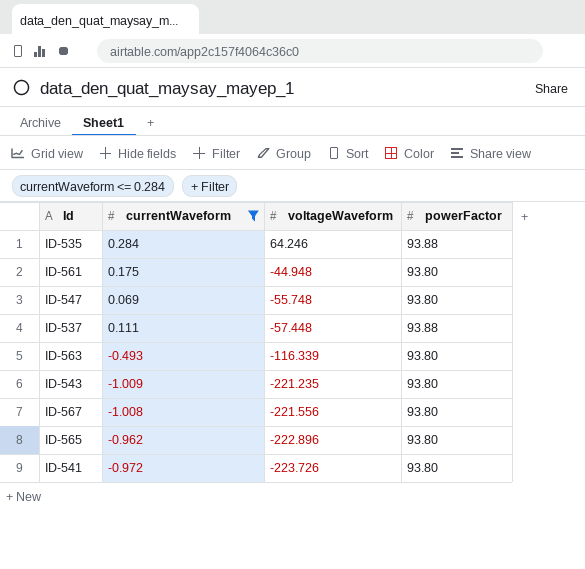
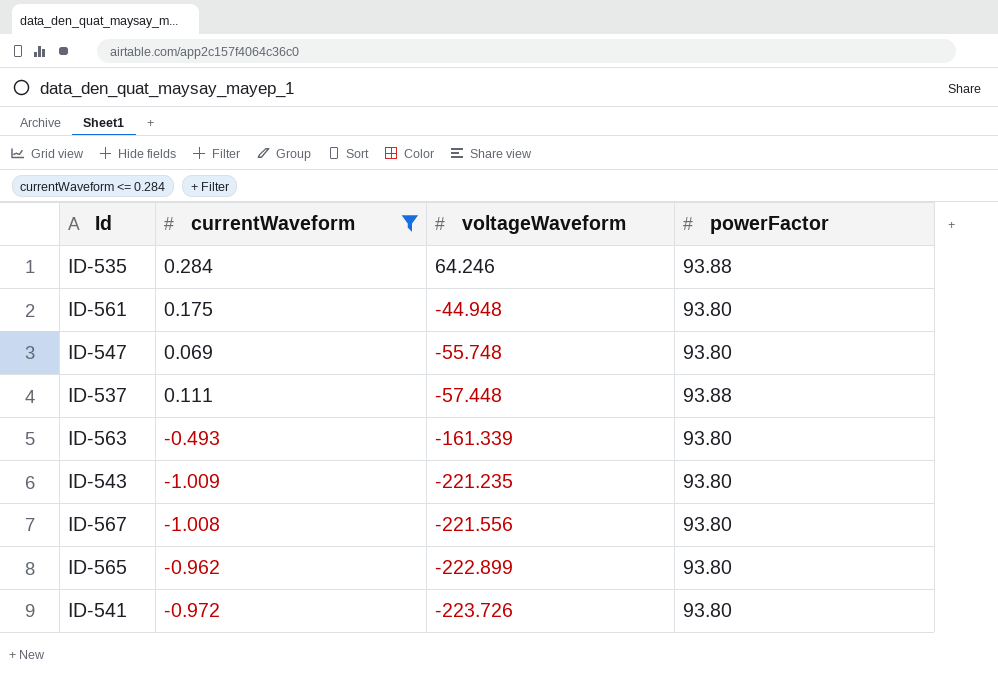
ID-563 | voltageWaveform: -116.339 -> -161.339
ID-565 | voltageWaveform: -222.896 -> -222.899

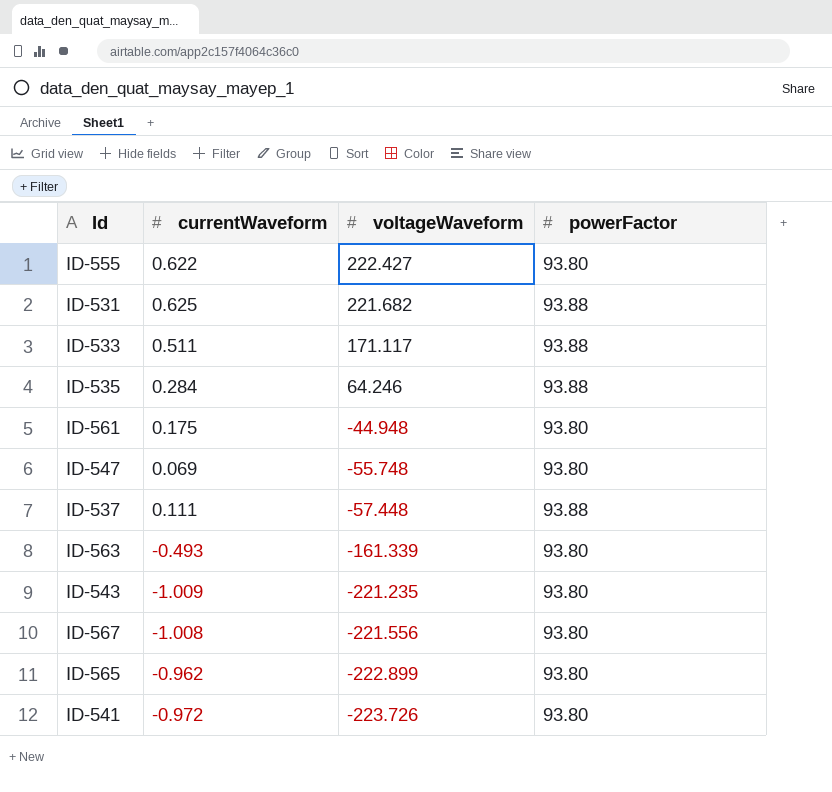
filter: currentWaveform <= 0.284 -> none

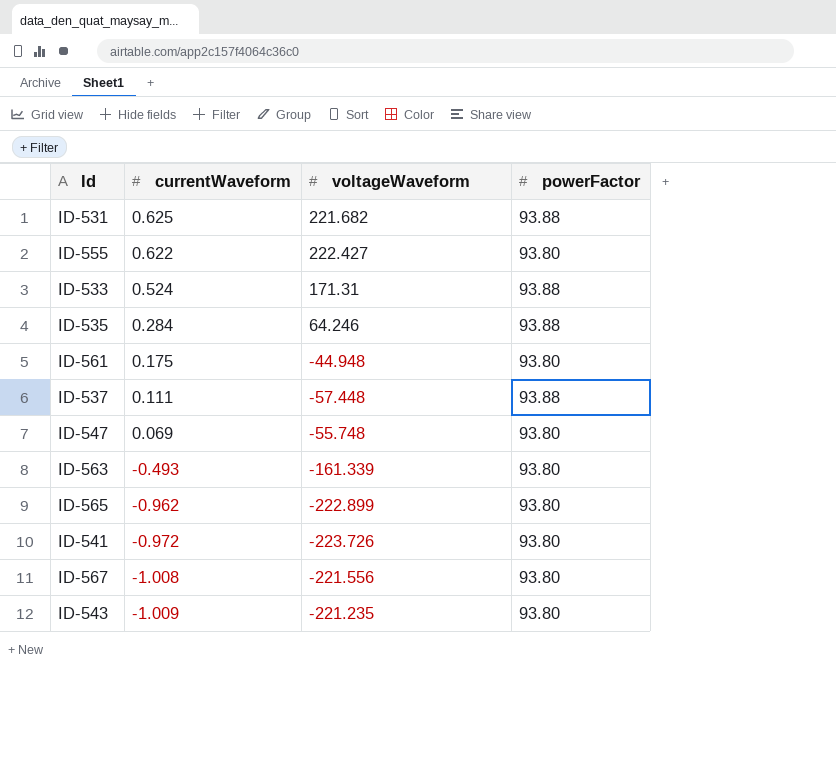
row order: voltageWaveform descending -> currentWaveform descending
ID-533 | currentWaveform: 0.511 -> 0.524
ID-533 | voltageWaveform: 171.117 -> 171.31

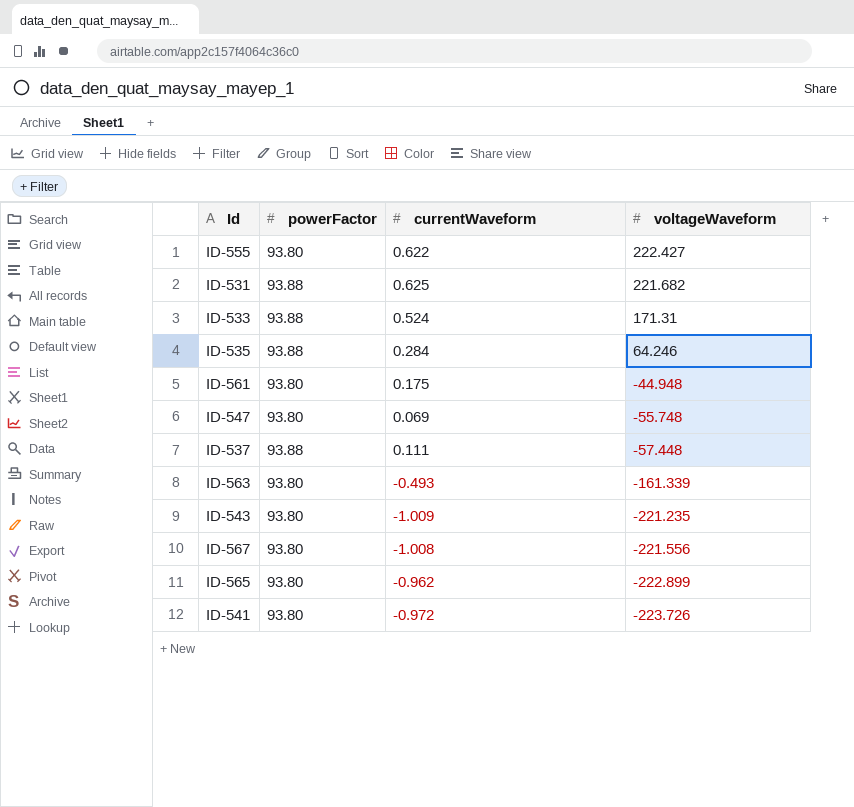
row order: currentWaveform descending -> voltageWaveform descending
column powerFactor | position: 4 -> 2

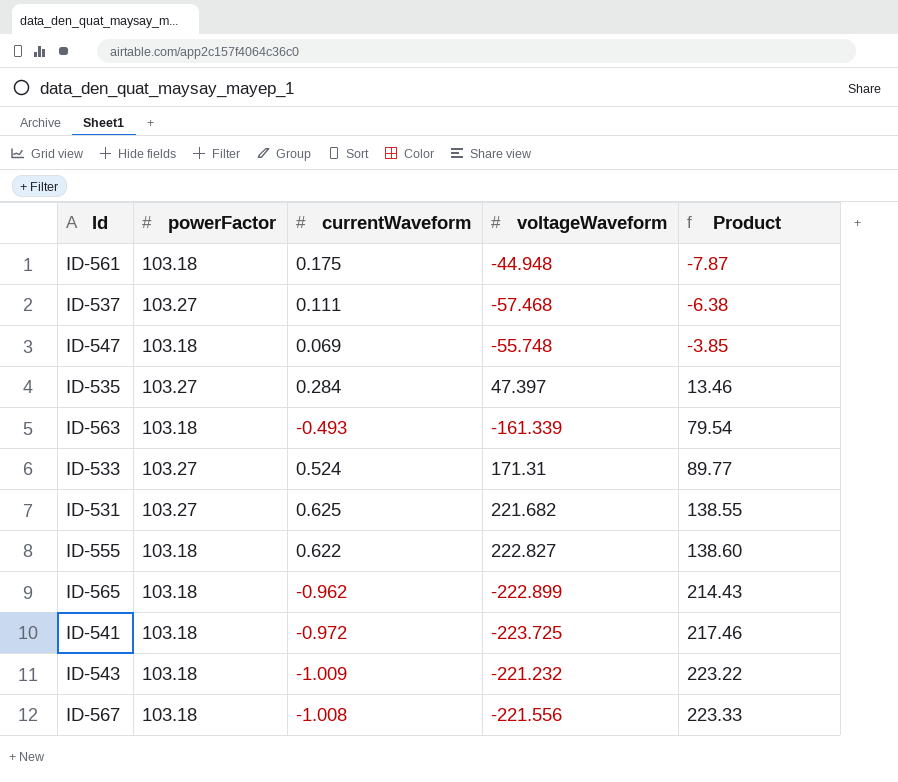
row order: voltageWaveform descending -> Product ascending
column Product | formula: none -> [currentWaveform] * [voltageWaveform]
ID-561 | powerFactor: 93.80 -> 103.18
ID-537 | powerFactor: 93.88 -> 103.27
ID-537 | voltageWaveform: -57.448 -> -57.468
ID-547 | powerFactor: 93.80 -> 103.18
ID-535 | powerFactor: 93.88 -> 103.27
ID-535 | voltageWaveform: 64.246 -> 47.397
ID-563 | powerFactor: 93.80 -> 103.18
ID-533 | powerFactor: 93.88 -> 103.27
ID-531 | powerFactor: 93.88 -> 103.27
ID-555 | powerFactor: 93.80 -> 103.18
ID-555 | voltageWaveform: 222.427 -> 222.827
ID-565 | powerFactor: 93.80 -> 103.18
ID-541 | powerFactor: 93.80 -> 103.18
ID-541 | voltageWaveform: -223.726 -> -223.725
ID-543 | powerFactor: 93.80 -> 103.18
ID-543 | voltageWaveform: -221.235 -> -221.232
ID-567 | powerFactor: 93.80 -> 103.18

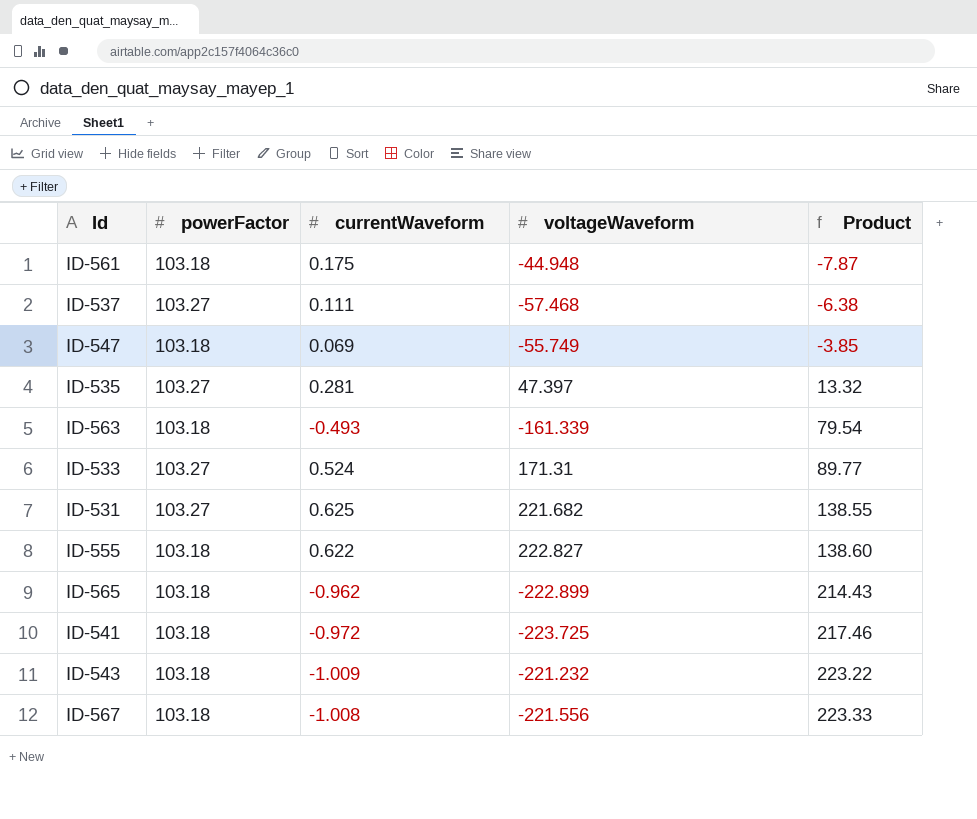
ID-547 | voltageWaveform: -55.748 -> -55.749
ID-535 | currentWaveform: 0.284 -> 0.281
ID-535 | Product: 13.46 -> 13.32

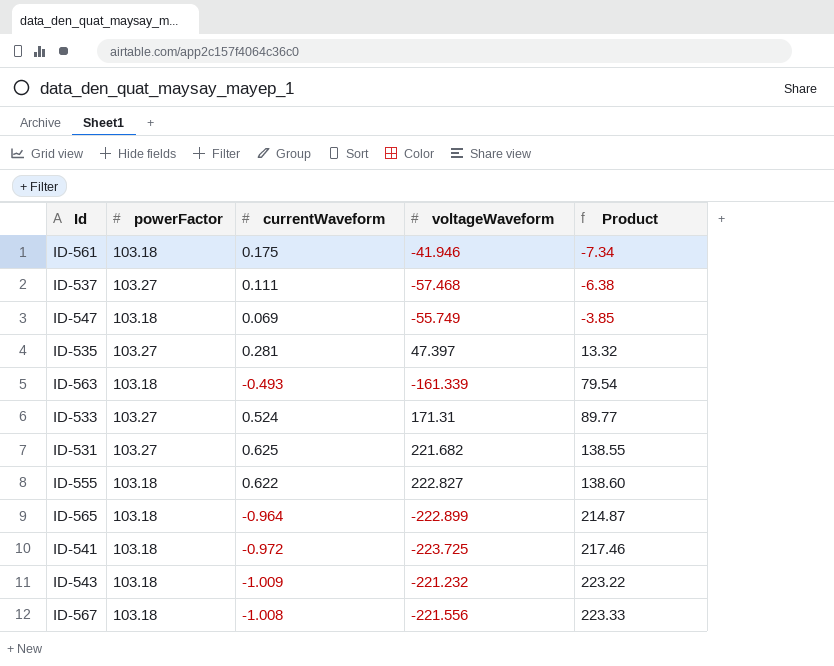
ID-561 | voltageWaveform: -44.948 -> -41.946
ID-561 | Product: -7.87 -> -7.34
ID-565 | currentWaveform: -0.962 -> -0.964
ID-565 | Product: 214.43 -> 214.87

